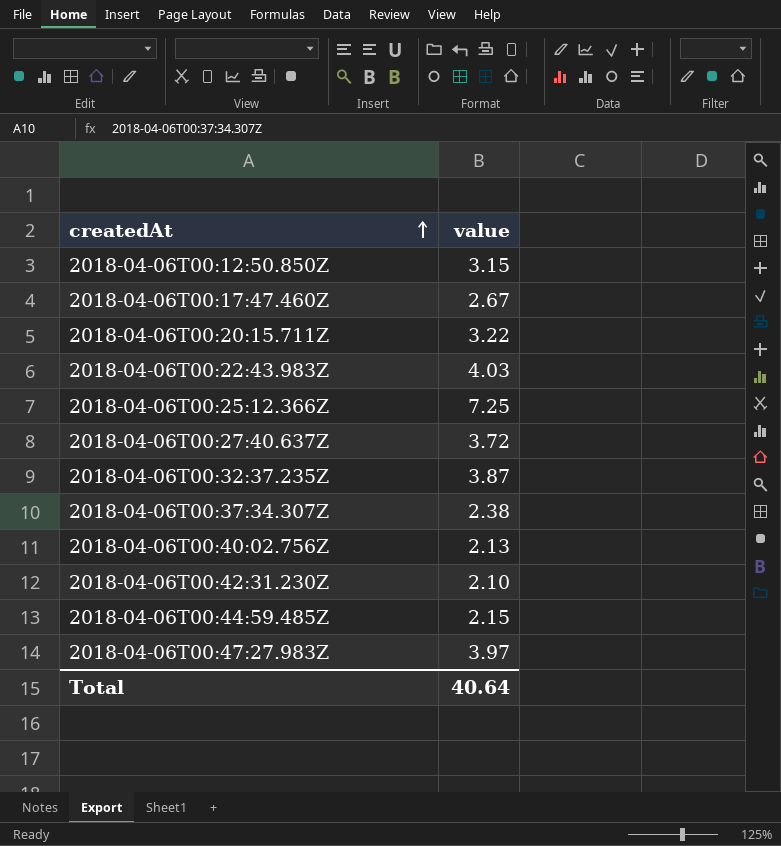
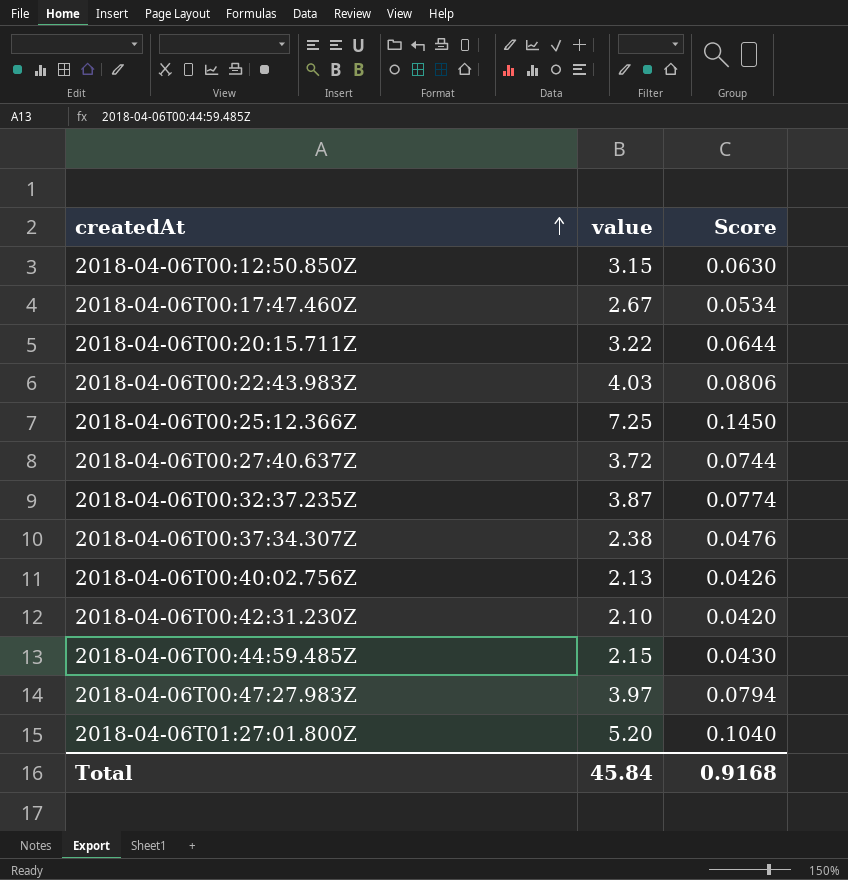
column Score | formula: none -> [value] * 0.02
row 2018-04-06T01:27:01.800Z: none -> 5.20 | 0.1040
Total | value: 40.64 -> 45.84

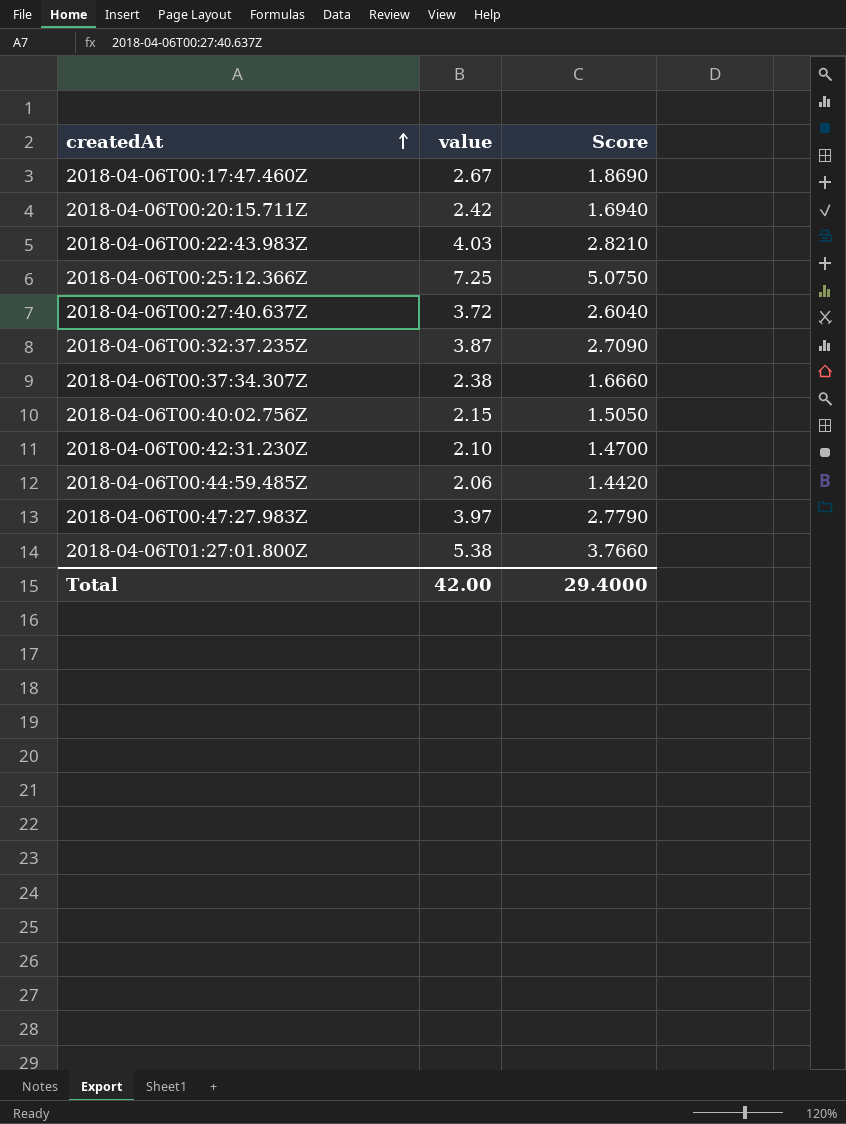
column Score | formula: [value] * 0.02 -> [value] * 0.7
row 2018-04-06T00:12:50.850Z: 3.15 | 0.0630 -> none
2018-04-06T00:20:15.711Z | value: 3.22 -> 2.42
2018-04-06T00:40:02.756Z | value: 2.13 -> 2.15
2018-04-06T00:44:59.485Z | value: 2.15 -> 2.06
2018-04-06T01:27:01.800Z | value: 5.20 -> 5.38
Total | value: 45.84 -> 42.00
Total | Score: 0.9168 -> 29.4000

